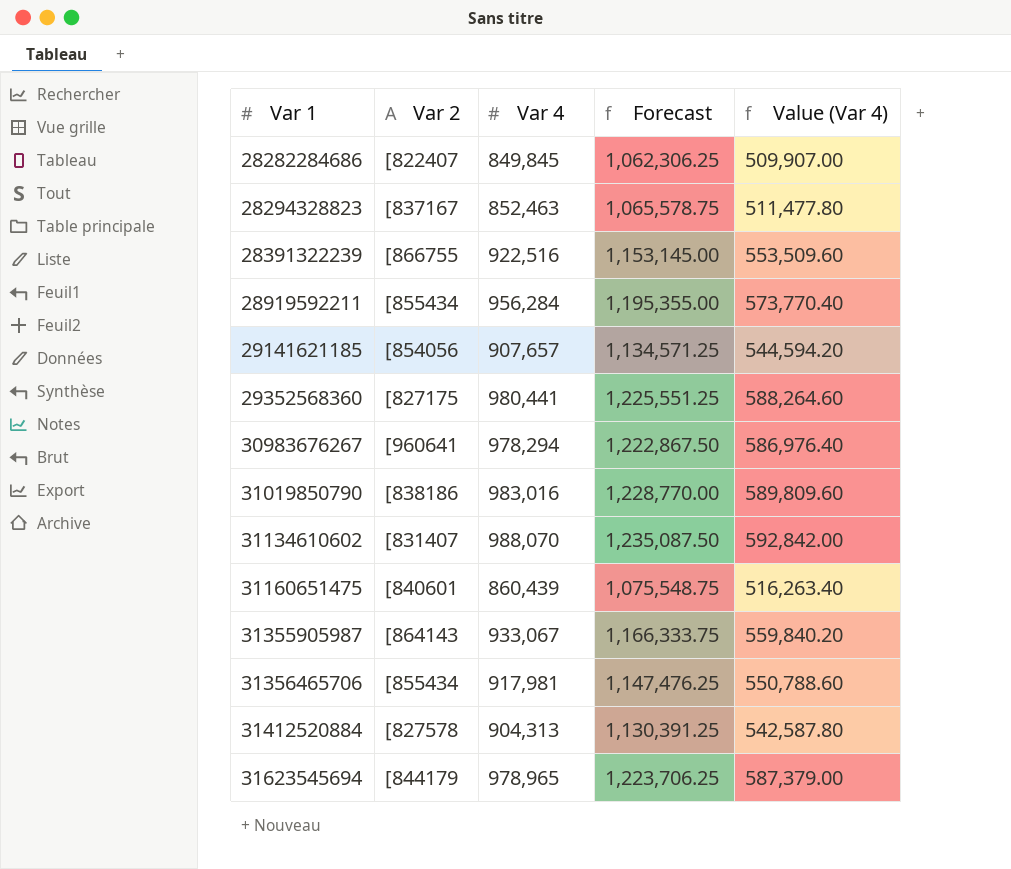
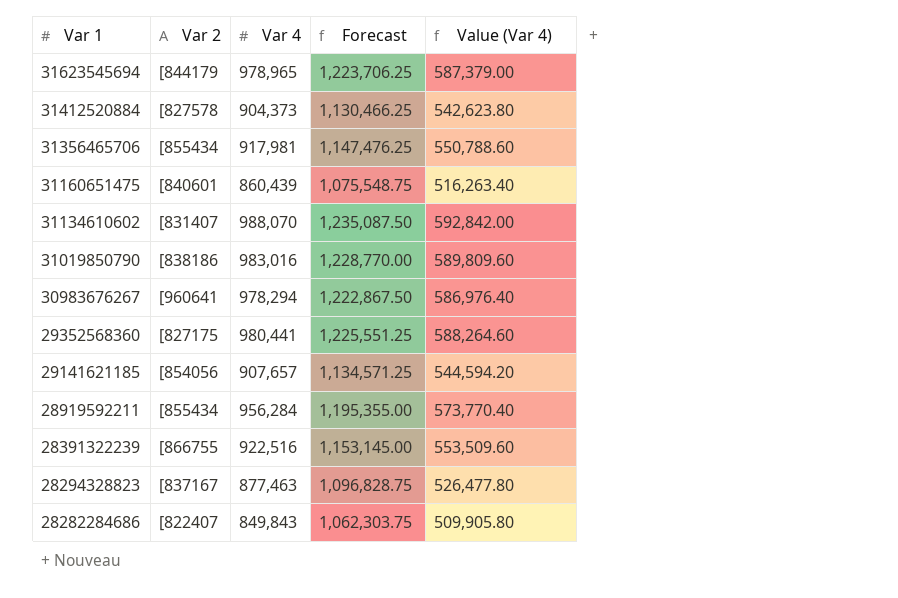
row order: Var 1 ascending -> Var 1 descending
row 31355905987: [864143 | 933,067 | 1,166,333.75 | 559,840.20 -> none
31412520884 | Var 4: 904,313 -> 904,373
31412520884 | Forecast: 1,130,391.25 -> 1,130,466.25
31412520884 | Value (Var 4): 542,587.80 -> 542,623.80
28294328823 | Var 4: 852,463 -> 877,463
28294328823 | Forecast: 1,065,578.75 -> 1,096,828.75
28294328823 | Value (Var 4): 511,477.80 -> 526,477.80
28282284686 | Var 4: 849,845 -> 849,843
28282284686 | Forecast: 1,062,306.25 -> 1,062,303.75
28282284686 | Value (Var 4): 509,907.00 -> 509,905.80

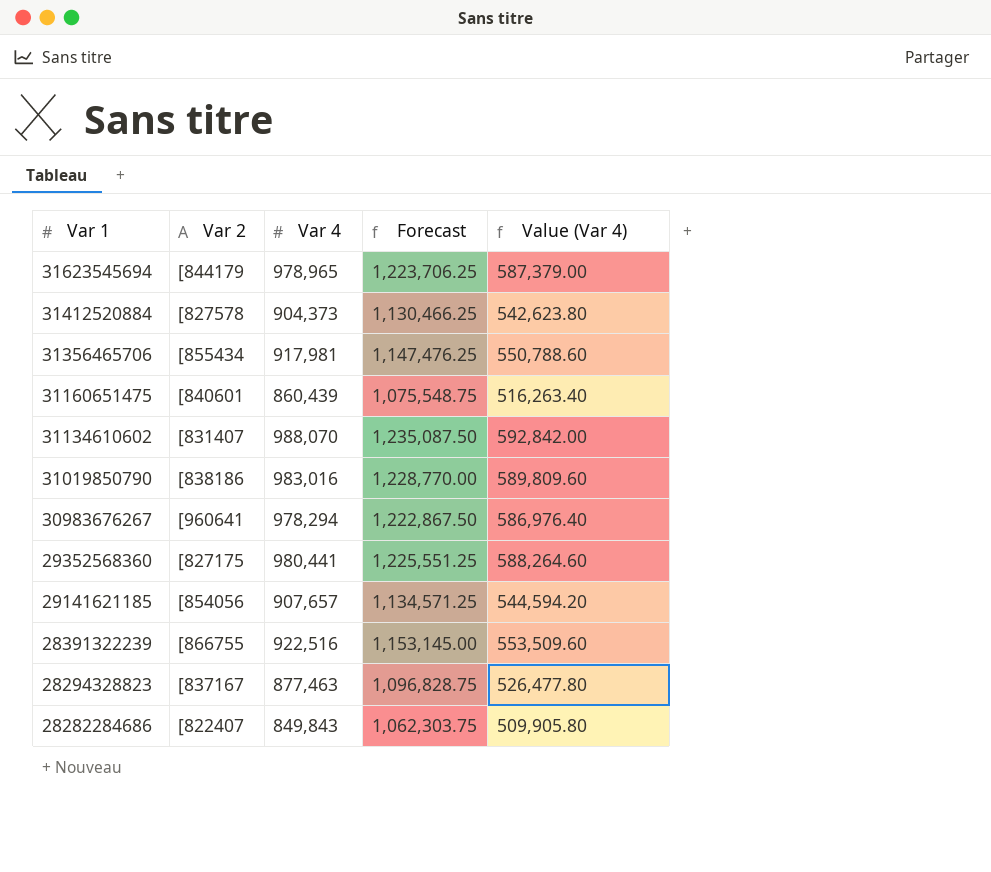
row 28919592211: [855434 | 956,284 | 1,195,355.00 | 573,770.40 -> none

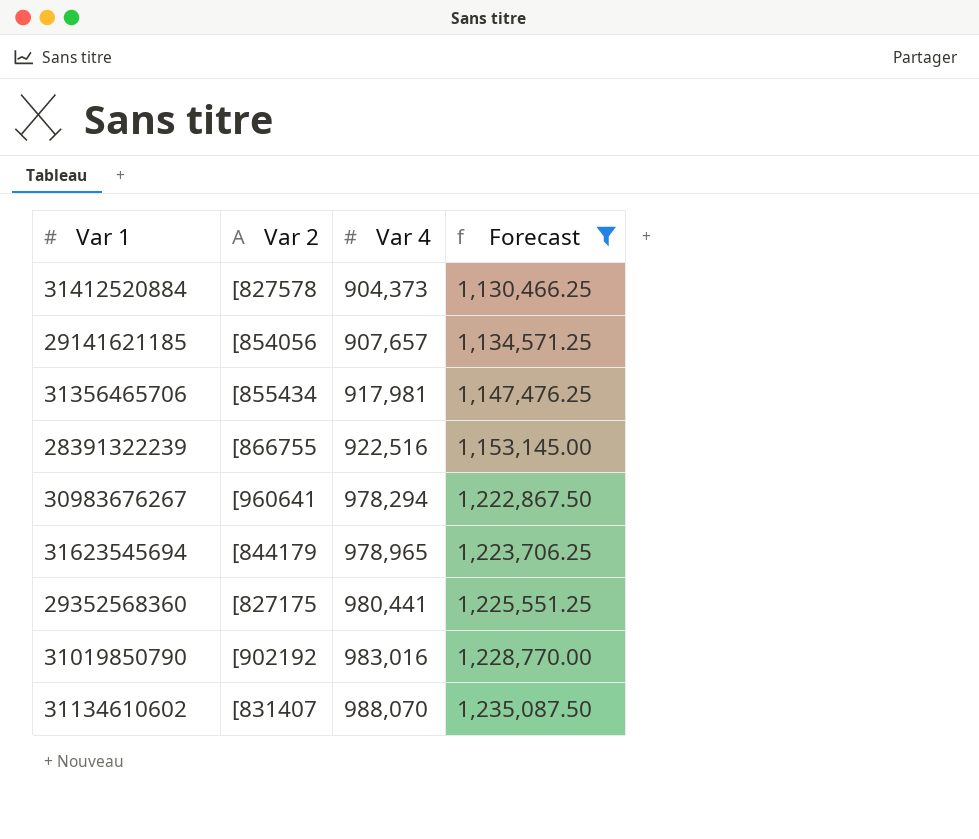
filter: none -> Forecast >= 1,130,466.25
row order: Var 1 descending -> Var 4 ascending
column Value (Var 4) | formula: [Var 4] * 0.6 -> none
31019850790 | Var 2: [838186 -> [902192

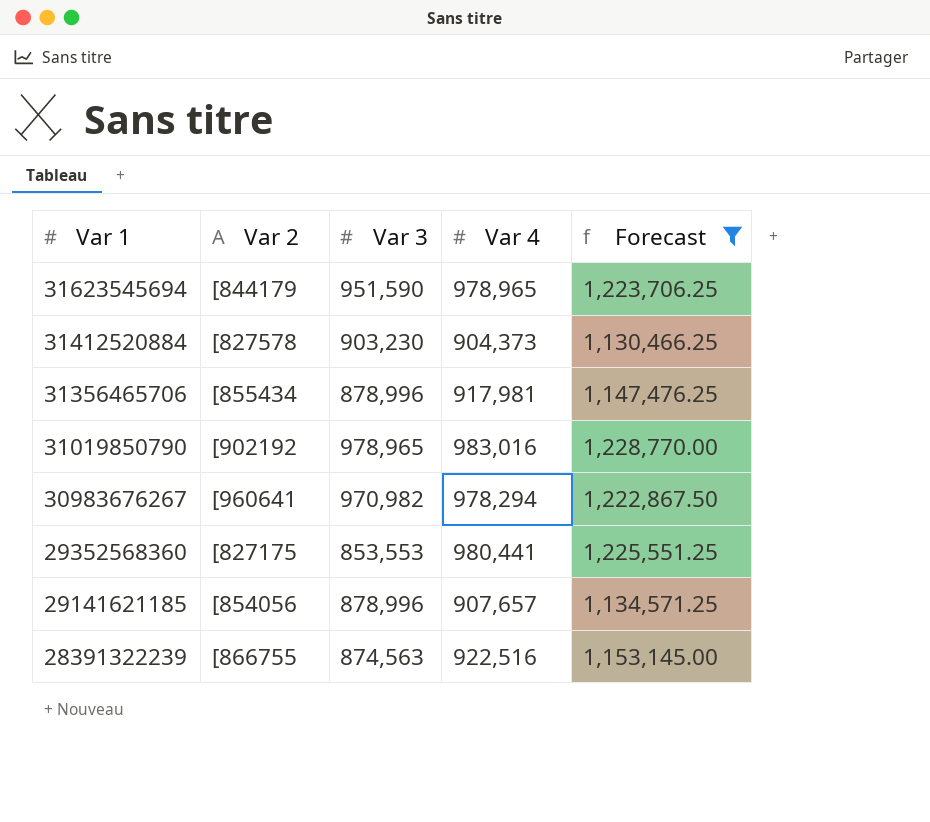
row order: Var 4 ascending -> Var 1 descending
column Var 3 | position: none -> 3
row 31134610602: [831407 | 988,070 | 1,235,087.50 -> none

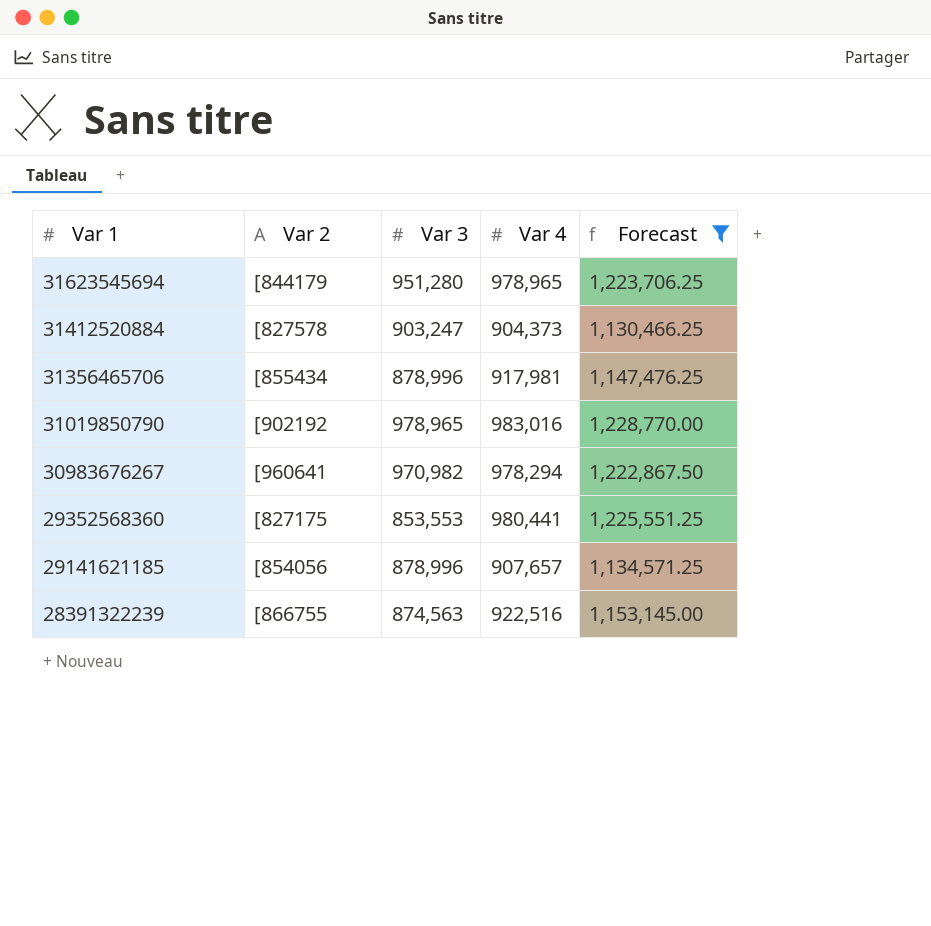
31623545694 | Var 3: 951,590 -> 951,280
31412520884 | Var 3: 903,230 -> 903,247

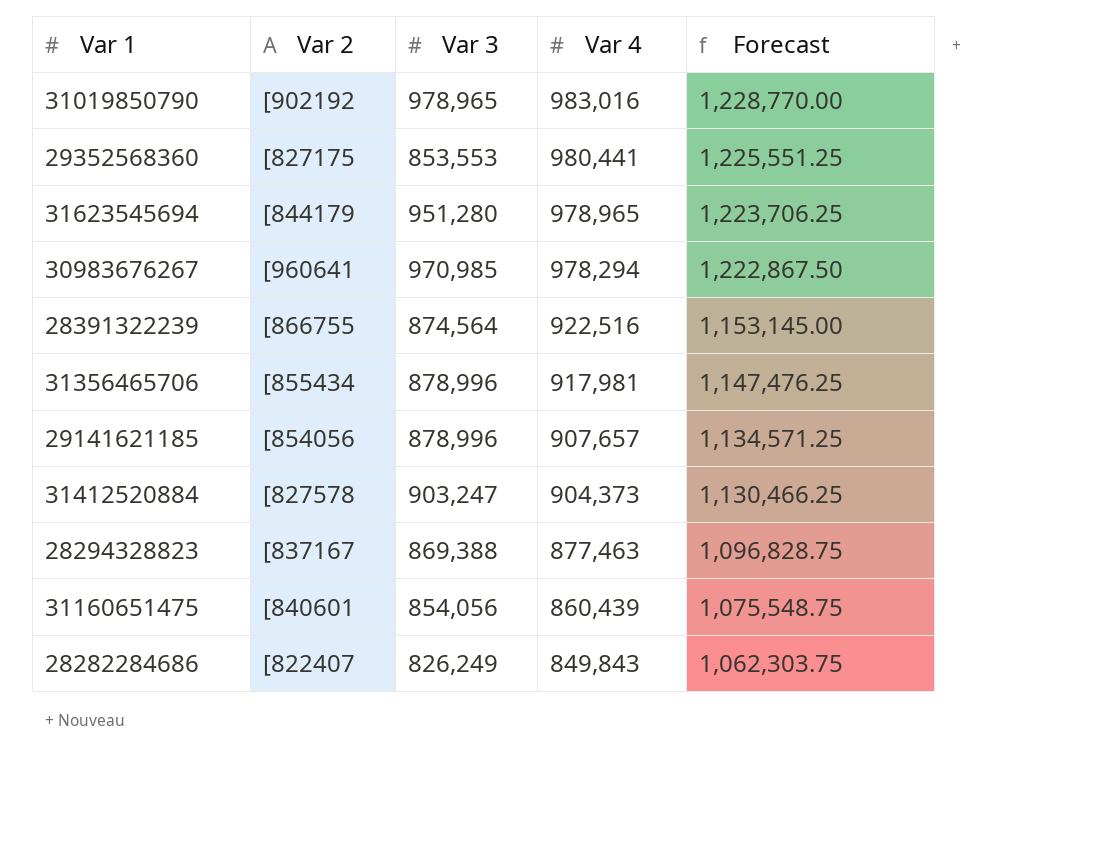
filter: Forecast >= 1,130,466.25 -> none
row order: Var 1 descending -> Var 4 descending
30983676267 | Var 3: 970,982 -> 970,985
28391322239 | Var 3: 874,563 -> 874,564

